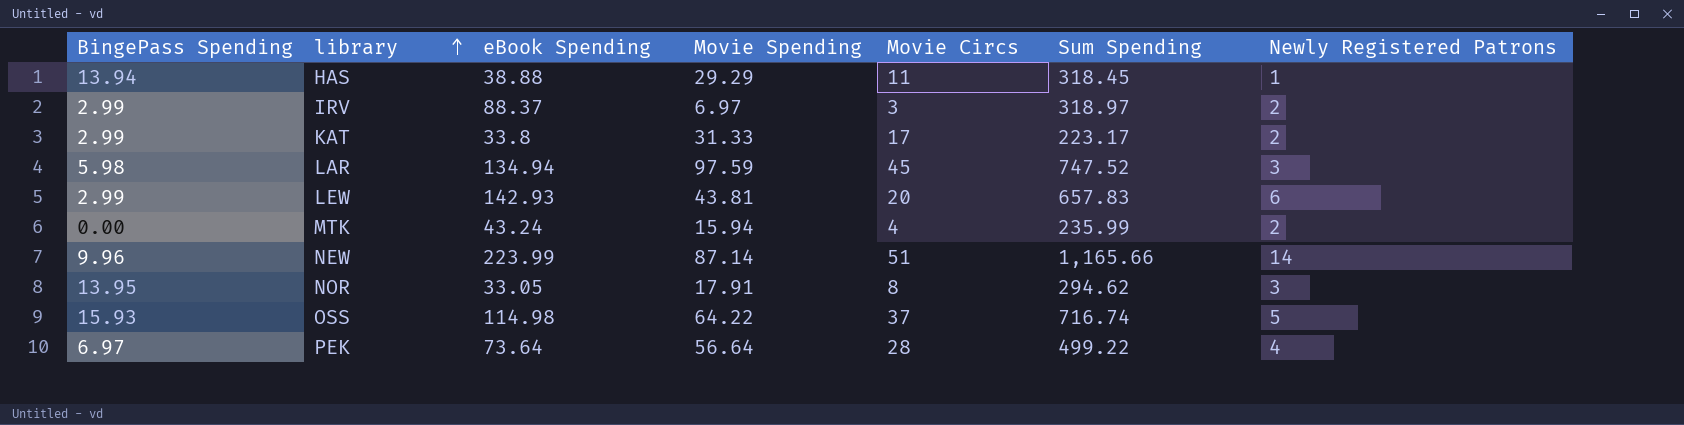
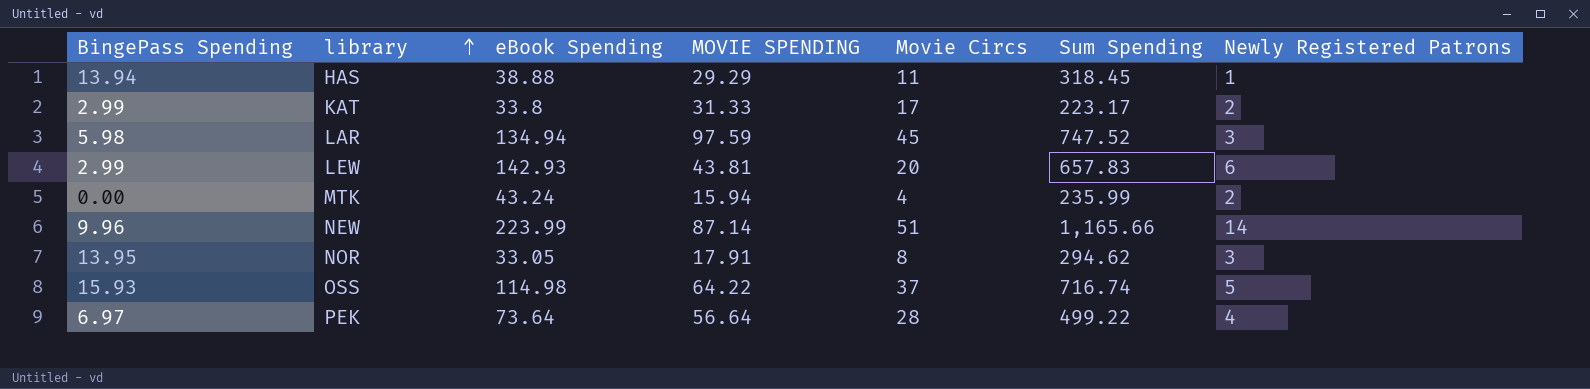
column name: Movie Spending -> MOVIE SPENDING
row IRV: 2.99 | 88.37 | 6.97 | 3 | 318.97 | 2 -> none

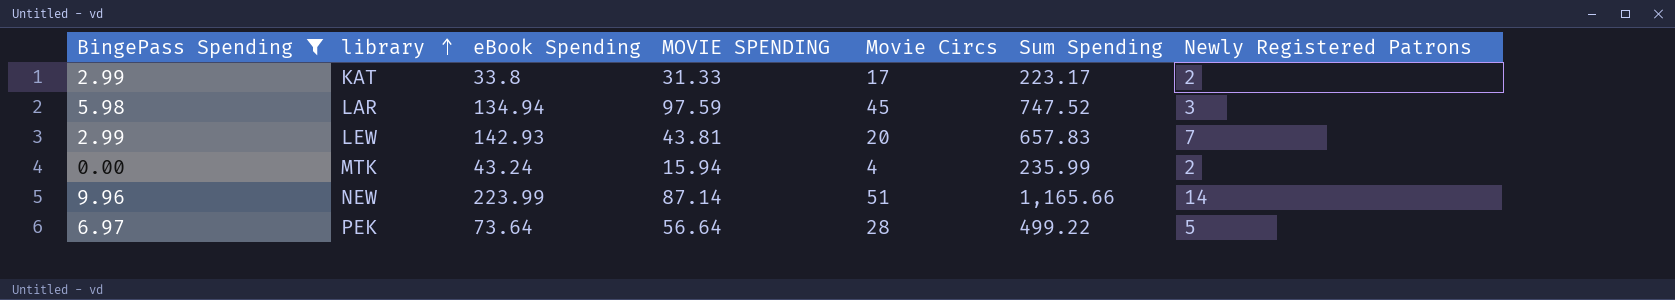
filter: none -> BingePass Spending <= 9.96
LEW | Newly Registered Patrons: 6 -> 7
PEK | Newly Registered Patrons: 4 -> 5

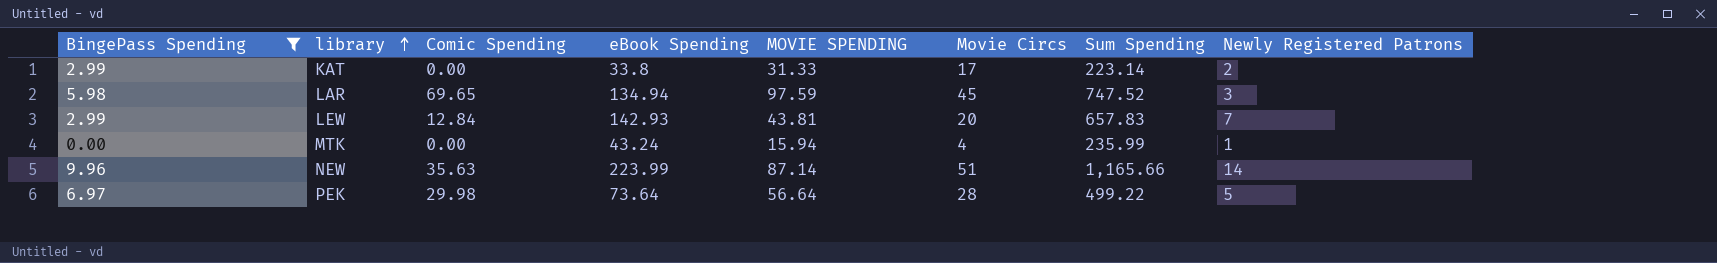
column Comic Spending | position: none -> 3
KAT | Sum Spending: 223.17 -> 223.14
MTK | Newly Registered Patrons: 2 -> 1

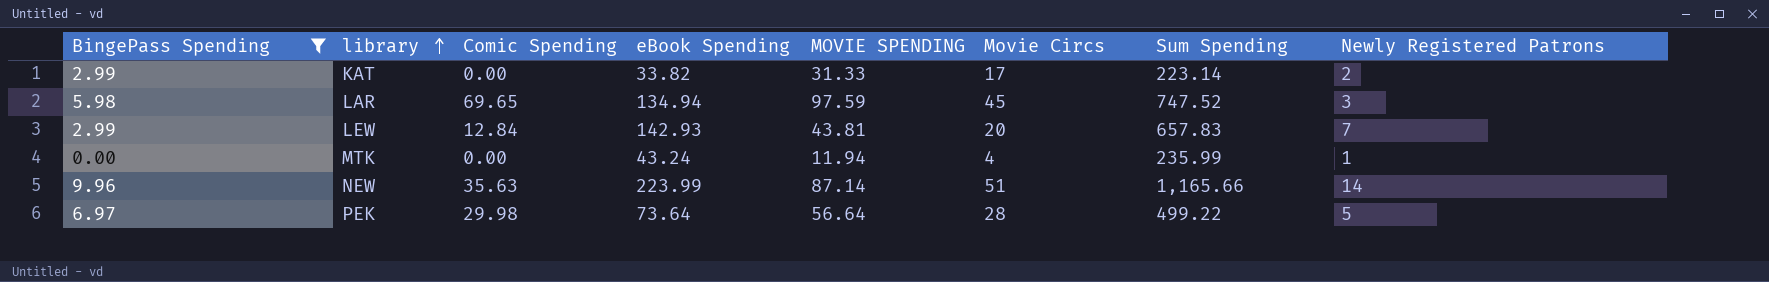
KAT | eBook Spending: 33.8 -> 33.82
MTK | MOVIE SPENDING: 15.94 -> 11.94

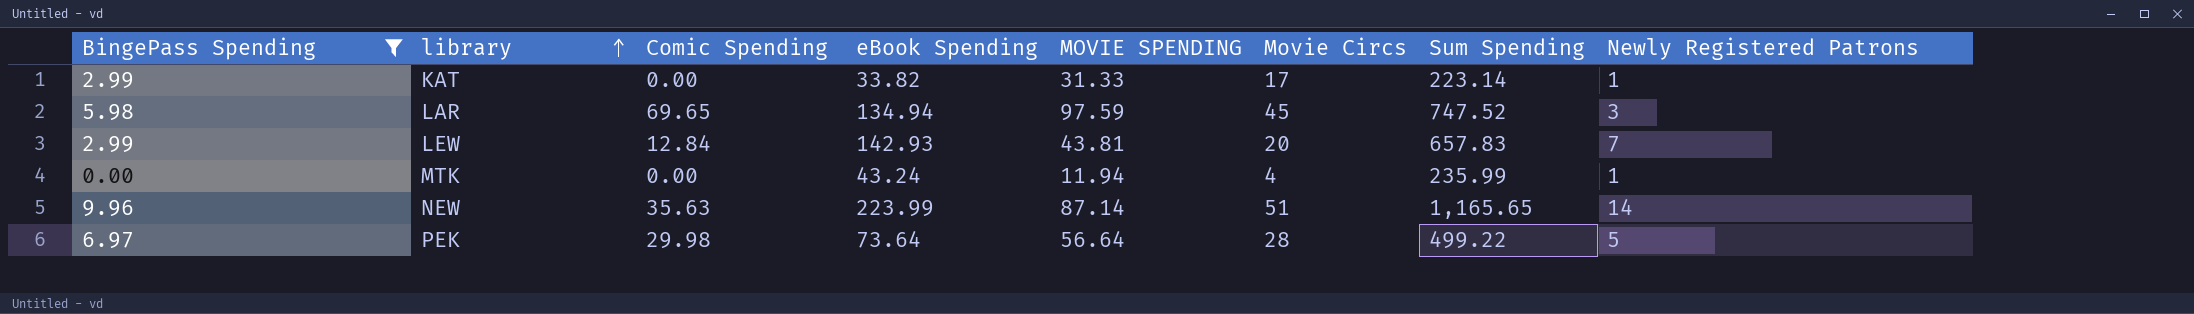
KAT | Newly Registered Patrons: 2 -> 1
NEW | Sum Spending: 1,165.66 -> 1,165.65

